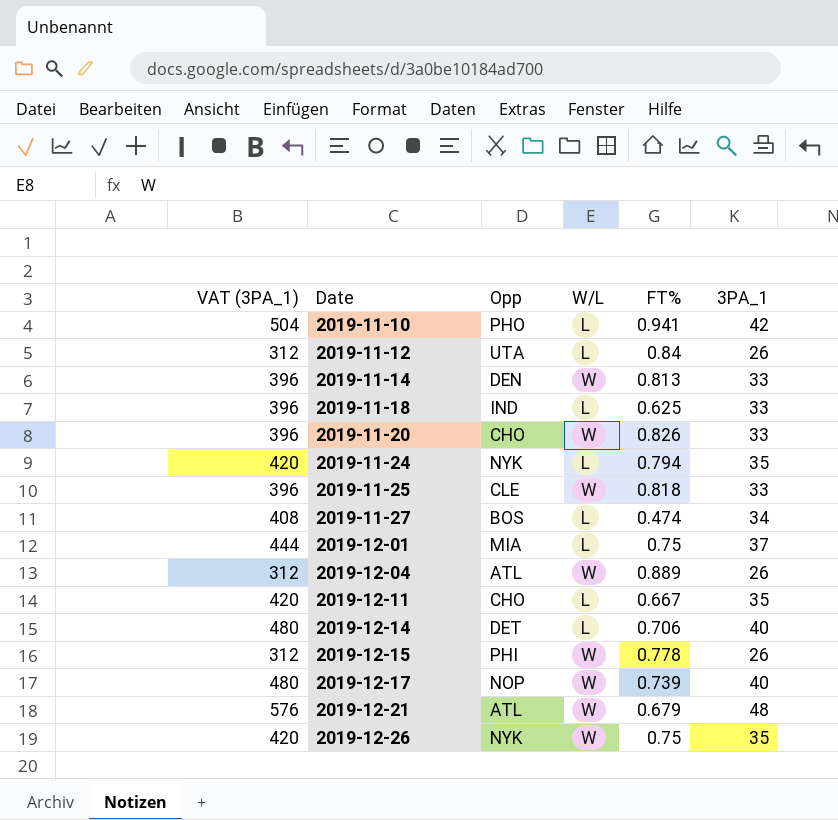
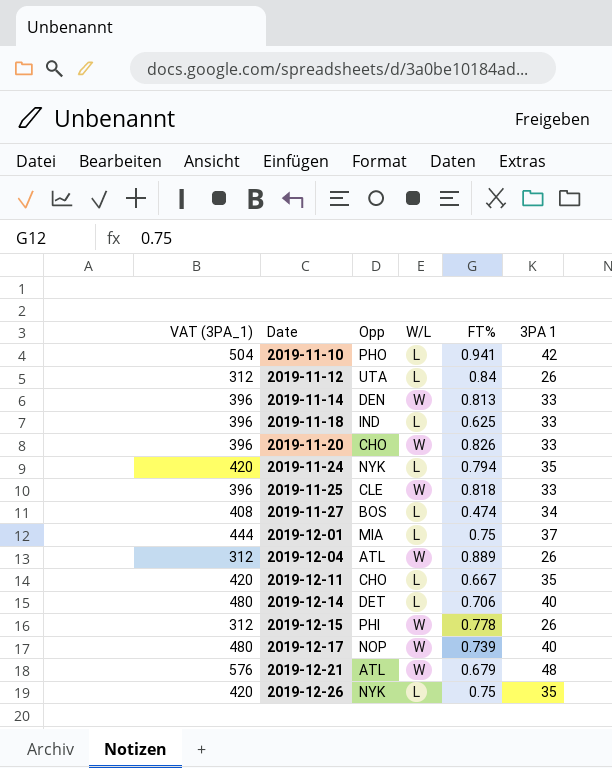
column name: 3PA_1 -> 3PA 1
2019-12-26 | W/L: W -> L

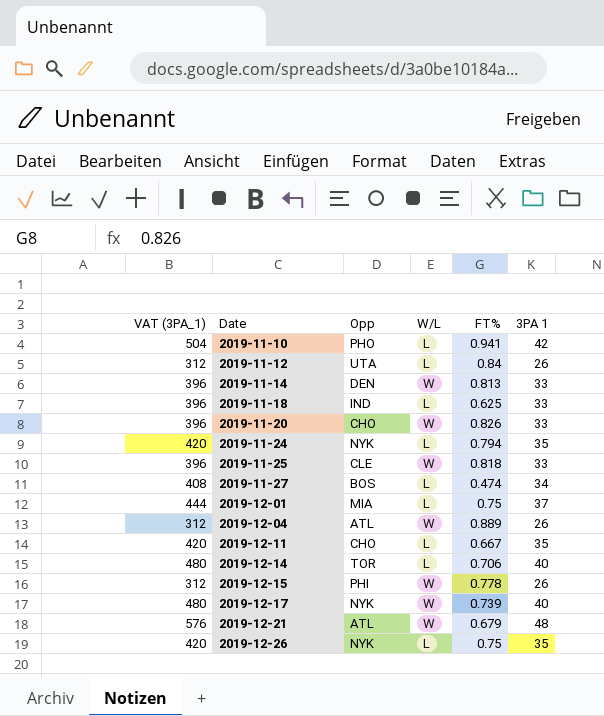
2019-12-14 | Opp: DET -> TOR
2019-12-17 | Opp: NOP -> NYK

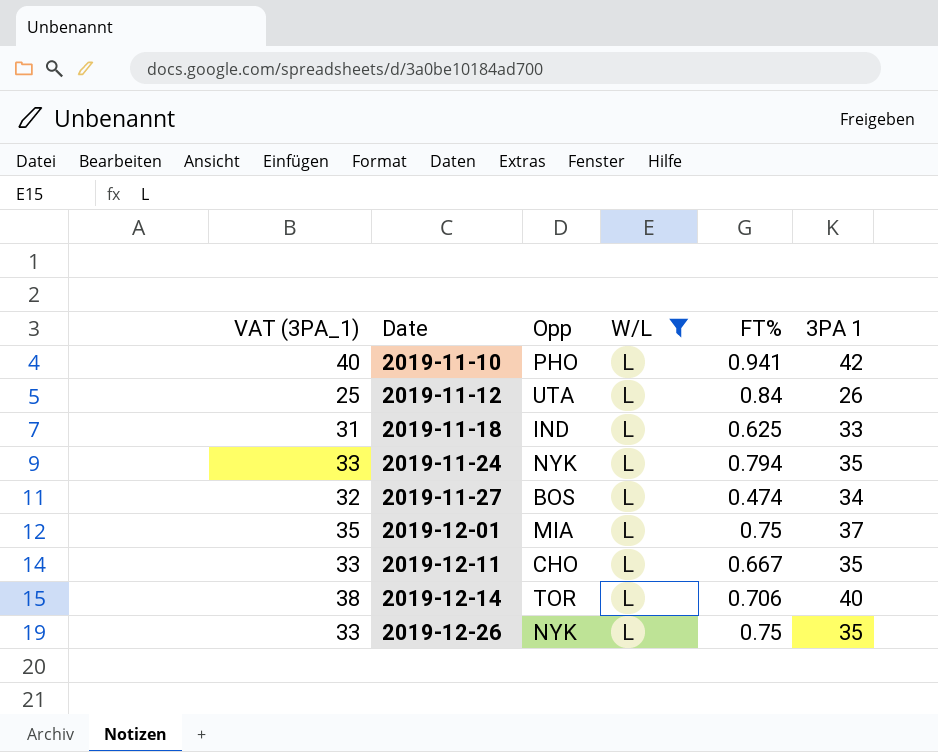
filter: none -> W/L = L
column VAT (3PA_1) | formula: [3PA 1] * 12 -> [3PA 1] * 0.95

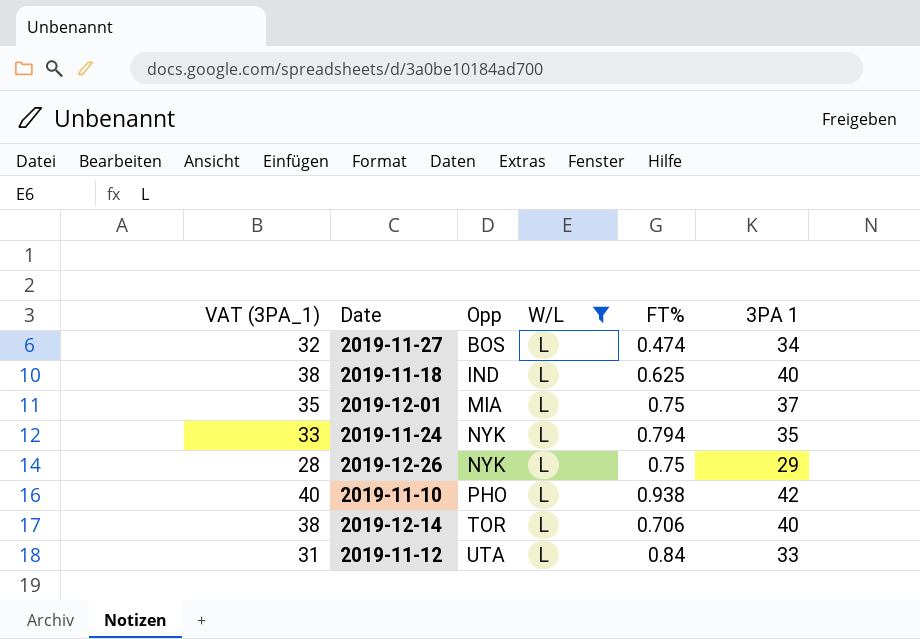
row order: Date ascending -> Opp ascending
row 2019-12-11: 33 | CHO | L | 0.667 | 35 -> none
2019-11-18 | VAT (3PA_1): 31 -> 38
2019-11-18 | 3PA 1: 33 -> 40
2019-12-26 | VAT (3PA_1): 33 -> 28
2019-12-26 | 3PA 1: 35 -> 29
2019-11-10 | FT%: 0.941 -> 0.938
2019-11-12 | VAT (3PA_1): 25 -> 31
2019-11-12 | 3PA 1: 26 -> 33

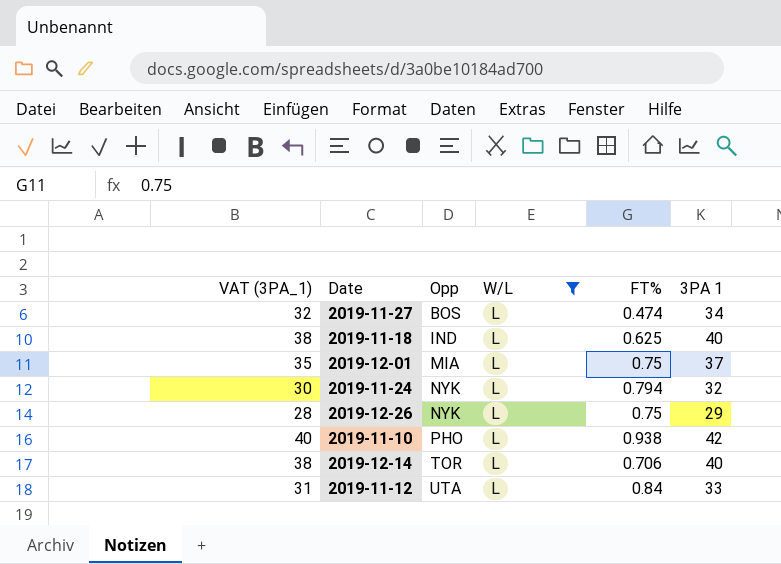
2019-11-24 | VAT (3PA_1): 33 -> 30
2019-11-24 | 3PA 1: 35 -> 32

